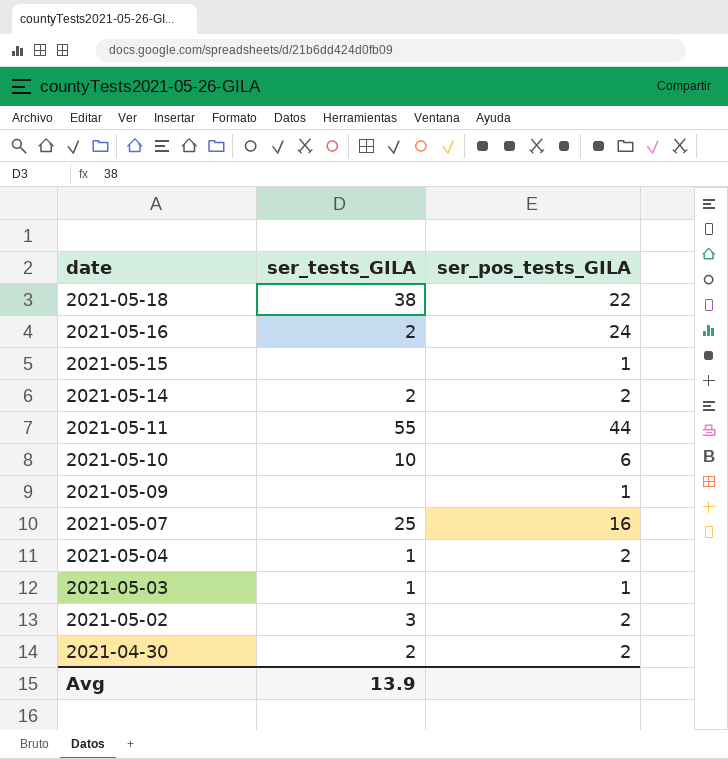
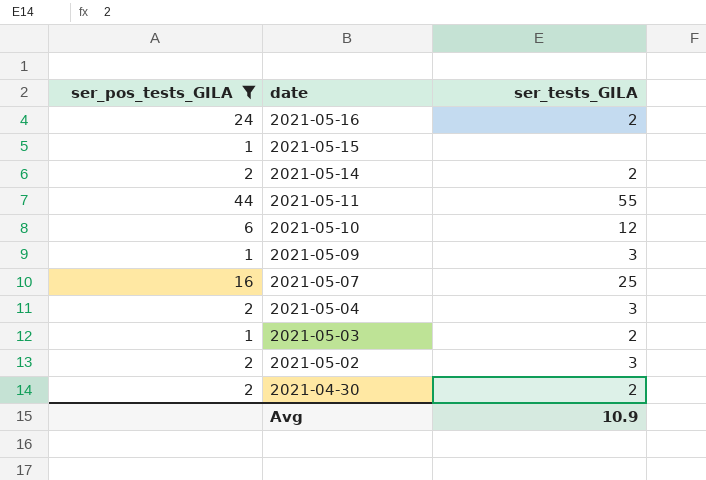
filter: none -> ser_pos_tests_GILA != 22
column ser_pos_tests_GILA | position: 3 -> 1
2021-05-10 | ser_tests_GILA: 10 -> 12
2021-05-09 | ser_tests_GILA: none -> 3
2021-05-04 | ser_tests_GILA: 1 -> 3
2021-05-03 | ser_tests_GILA: 1 -> 2
Avg | ser_tests_GILA: 13.9 -> 10.9

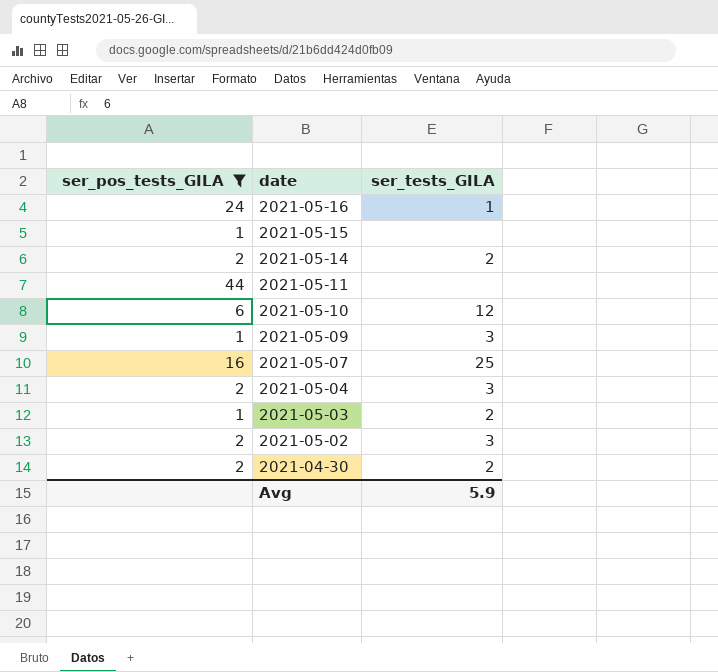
2021-05-16 | ser_tests_GILA: 2 -> 1
2021-05-11 | ser_tests_GILA: 55 -> none
Avg | ser_tests_GILA: 10.9 -> 5.9

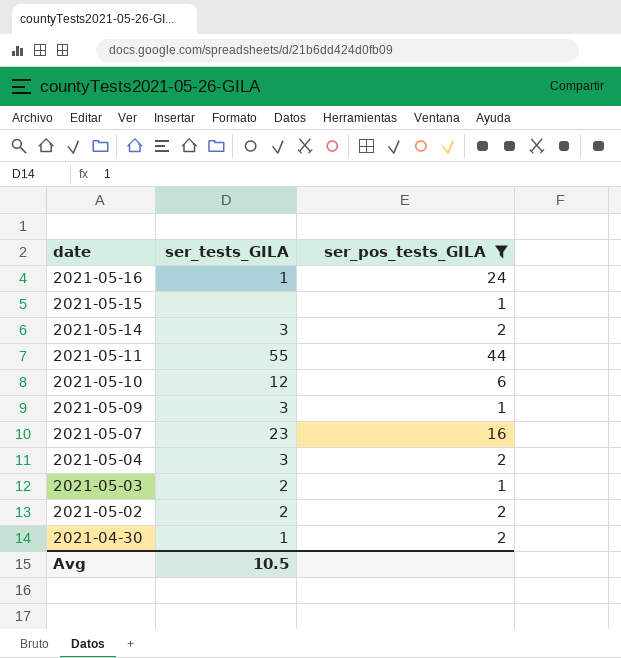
column ser_pos_tests_GILA | position: 1 -> 3
2021-05-14 | ser_tests_GILA: 2 -> 3
2021-05-11 | ser_tests_GILA: none -> 55
2021-05-07 | ser_tests_GILA: 25 -> 23
2021-05-02 | ser_tests_GILA: 3 -> 2
2021-04-30 | ser_tests_GILA: 2 -> 1
Avg | ser_tests_GILA: 5.9 -> 10.5

